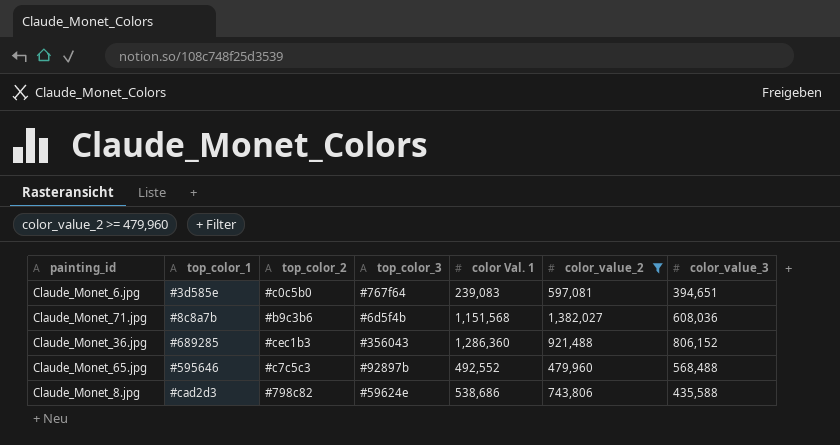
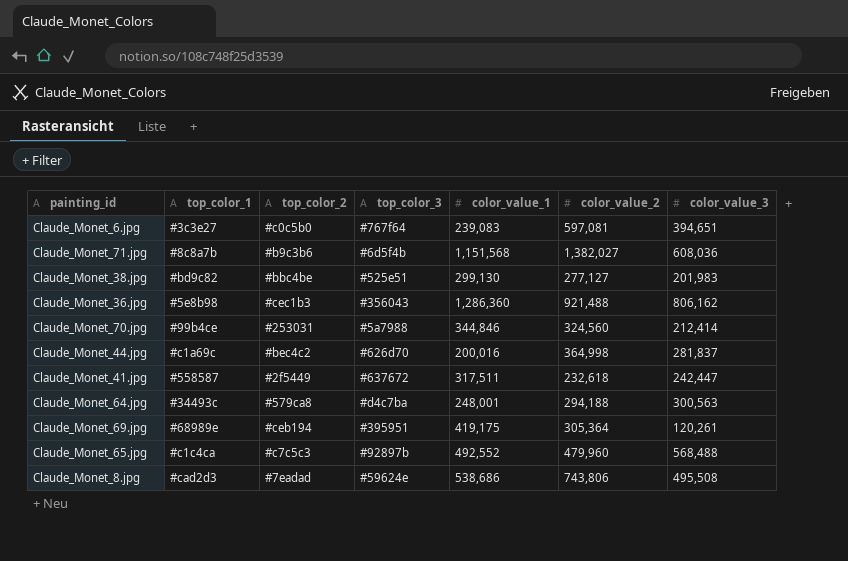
filter: color_value_2 >= 479,960 -> none
column name: color Val. 1 -> color_value_1
Claude_Monet_6.jpg | top_color_1: #3d585e -> #3c3e27
Claude_Monet_36.jpg | top_color_1: #689285 -> #5e8b98
Claude_Monet_36.jpg | color_value_3: 806,152 -> 806,162
Claude_Monet_65.jpg | top_color_1: #595646 -> #c1c4ca
Claude_Monet_8.jpg | top_color_2: #798c82 -> #7eadad
Claude_Monet_8.jpg | color_value_3: 435,588 -> 495,508

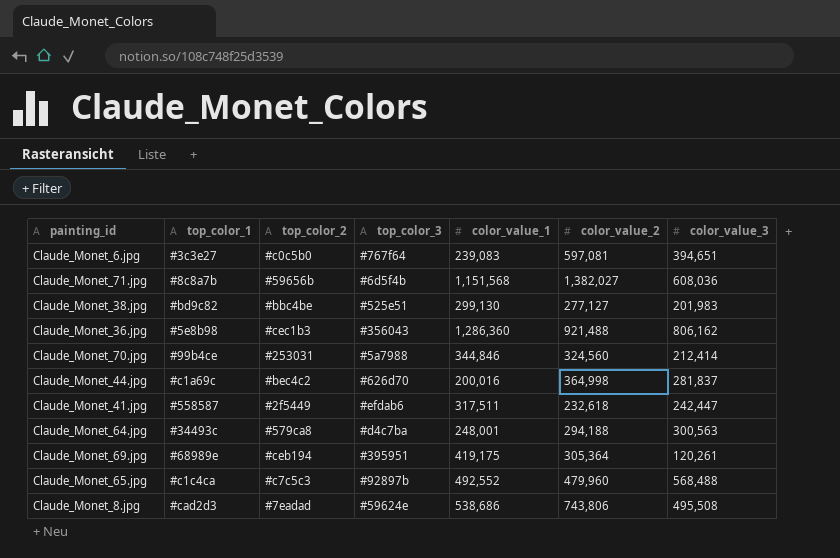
Claude_Monet_71.jpg | top_color_2: #b9c3b6 -> #59656b
Claude_Monet_41.jpg | top_color_3: #637672 -> #efdab6

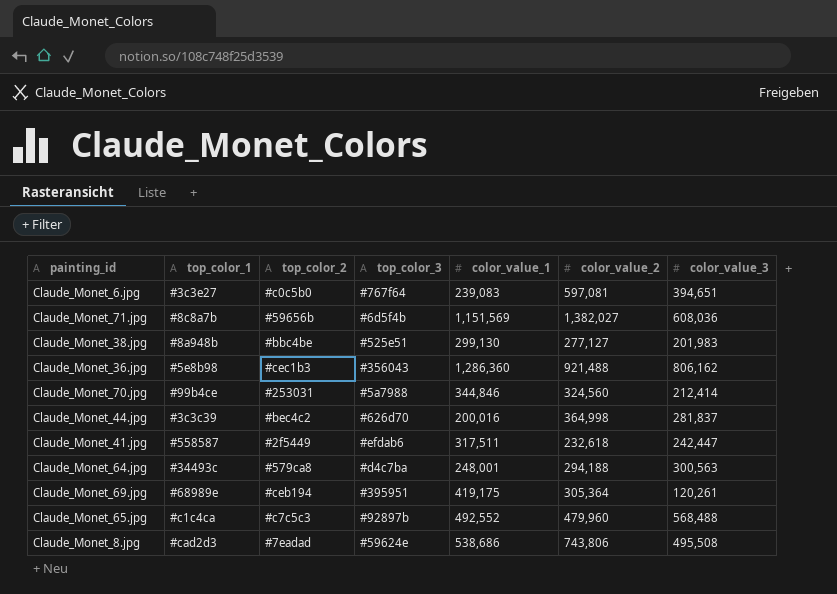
Claude_Monet_71.jpg | color_value_1: 1,151,568 -> 1,151,569
Claude_Monet_38.jpg | top_color_1: #bd9c82 -> #8a948b
Claude_Monet_44.jpg | top_color_1: #c1a69c -> #3c3c39

